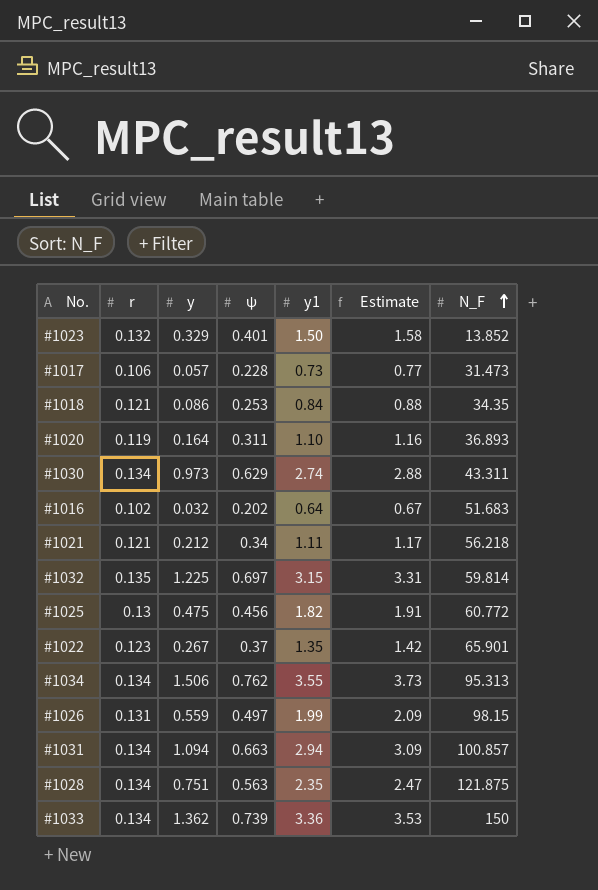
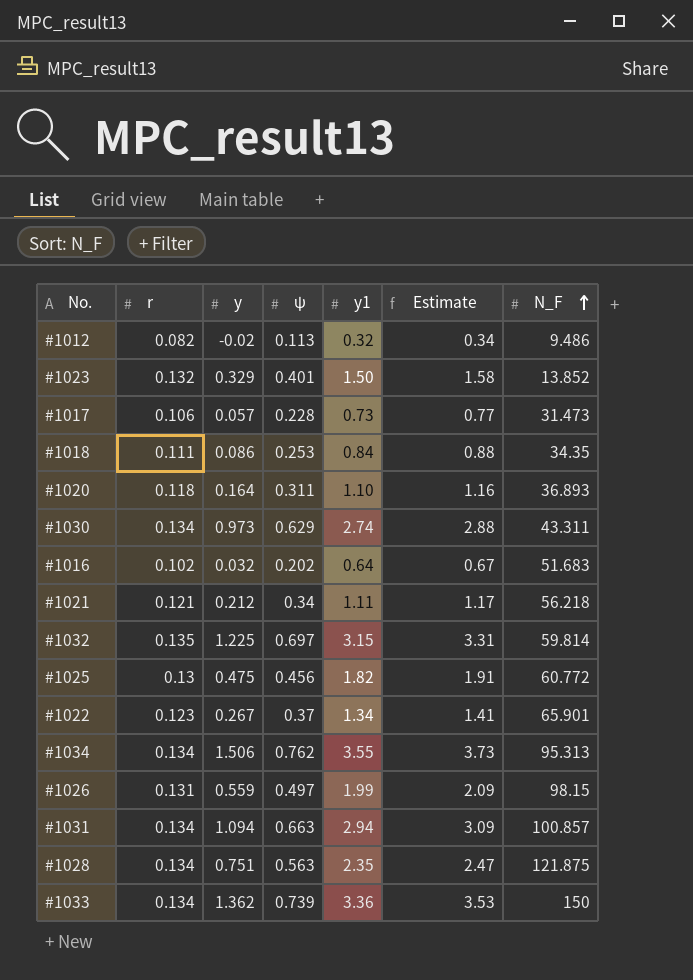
row #1012: none -> 0.082 | -0.02 | 0.113 | 0.32 | 0.34 | 9.486
#1018 | r: 0.121 -> 0.111
#1020 | r: 0.119 -> 0.118
#1022 | y1: 1.35 -> 1.34
#1022 | Estimate: 1.42 -> 1.41

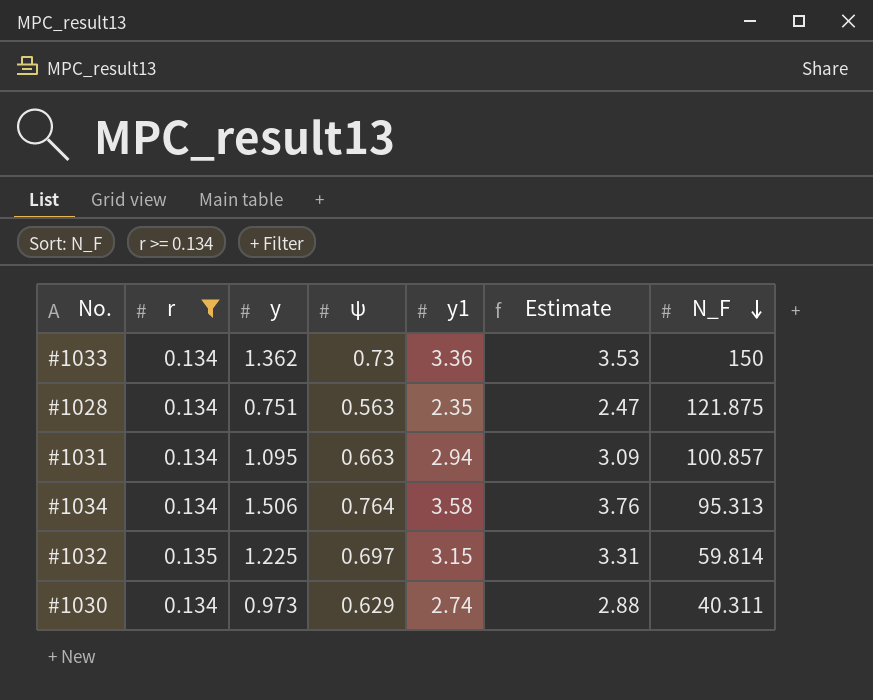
filter: none -> r >= 0.134
row order: N_F ascending -> N_F descending
#1033 | ψ: 0.739 -> 0.73
#1031 | y: 1.094 -> 1.095
#1034 | ψ: 0.762 -> 0.764
#1034 | y1: 3.55 -> 3.58
#1034 | Estimate: 3.73 -> 3.76
#1030 | N_F: 43.311 -> 40.311

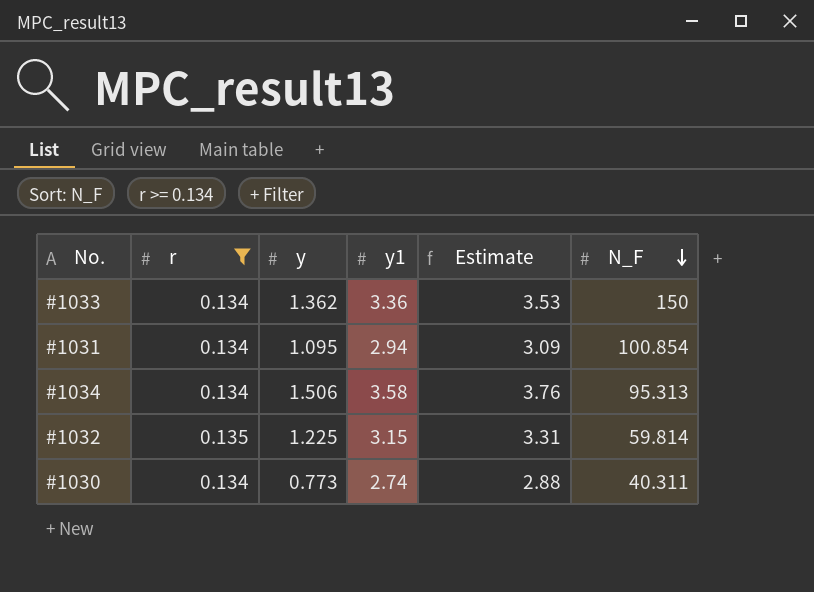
column ψ | position: 4 -> none
row #1028: 0.134 | 0.751 | 0.563 | 2.35 | 2.47 | 121.875 -> none
#1031 | N_F: 100.857 -> 100.854
#1030 | y: 0.973 -> 0.773

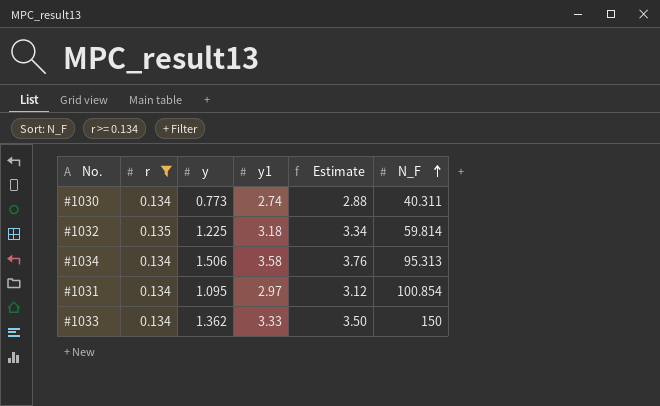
row order: N_F descending -> N_F ascending
#1032 | y1: 3.15 -> 3.18
#1032 | Estimate: 3.31 -> 3.34
#1031 | y1: 2.94 -> 2.97
#1031 | Estimate: 3.09 -> 3.12
#1033 | y1: 3.36 -> 3.33
#1033 | Estimate: 3.53 -> 3.50

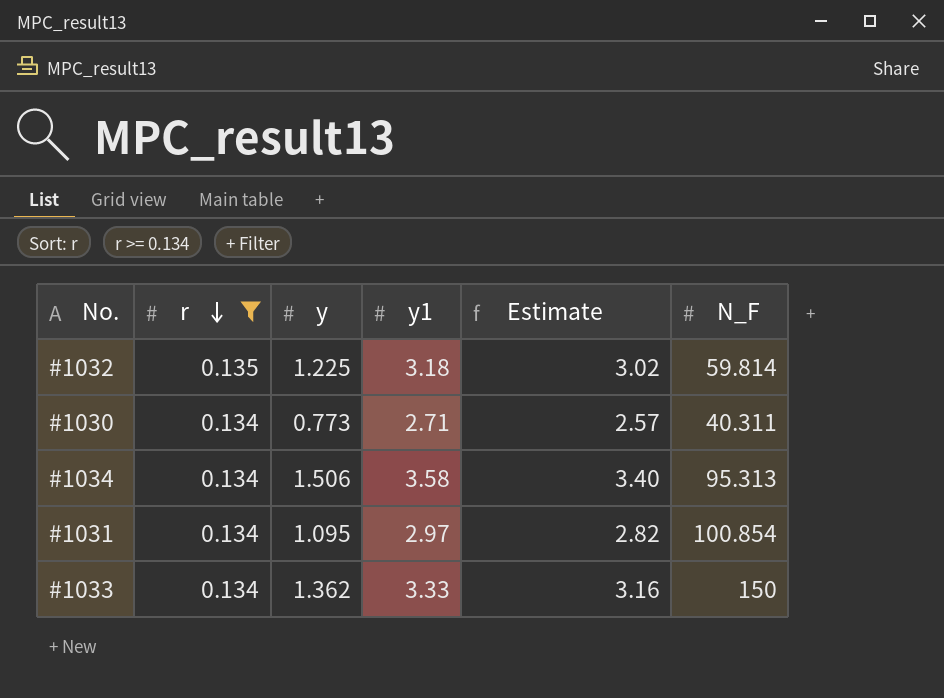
row order: N_F ascending -> r descending
column Estimate | formula: [y1] * 1.05 -> [y1] * 0.95
#1030 | y1: 2.74 -> 2.71

